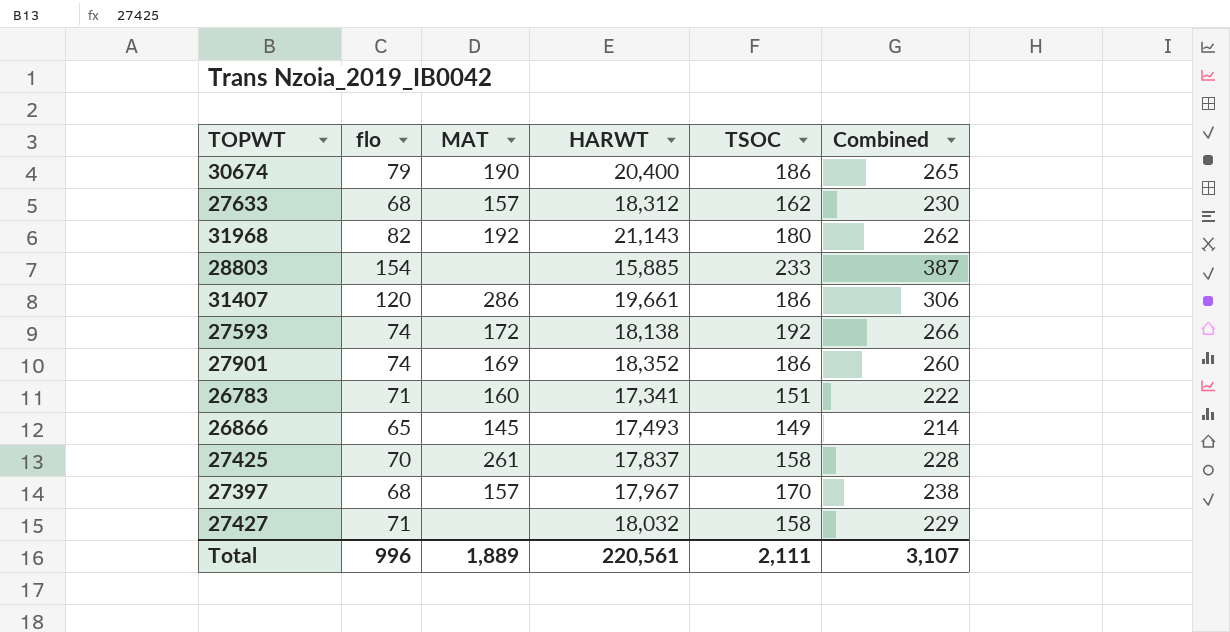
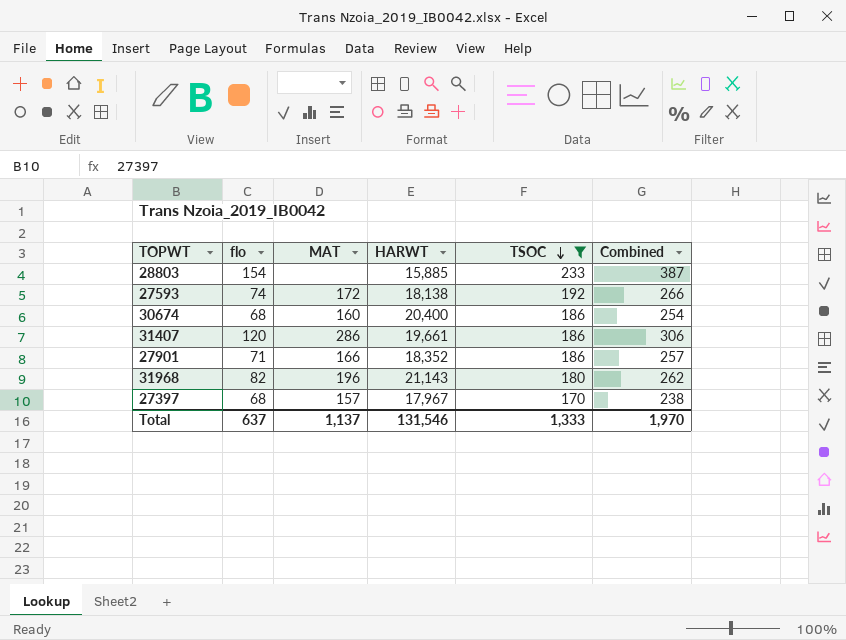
filter: none -> TSOC >= 170
row order: none -> TSOC descending
30674 | flo: 79 -> 68
30674 | MAT: 190 -> 160
30674 | Combined: 265 -> 254
27901 | flo: 74 -> 71
27901 | MAT: 169 -> 166
27901 | Combined: 260 -> 257
31968 | MAT: 192 -> 196
Total | flo: 996 -> 637
Total | MAT: 1,889 -> 1,137
Total | HARWT: 220,561 -> 131,546
Total | TSOC: 2,111 -> 1,333
Total | Combined: 3,107 -> 1,970

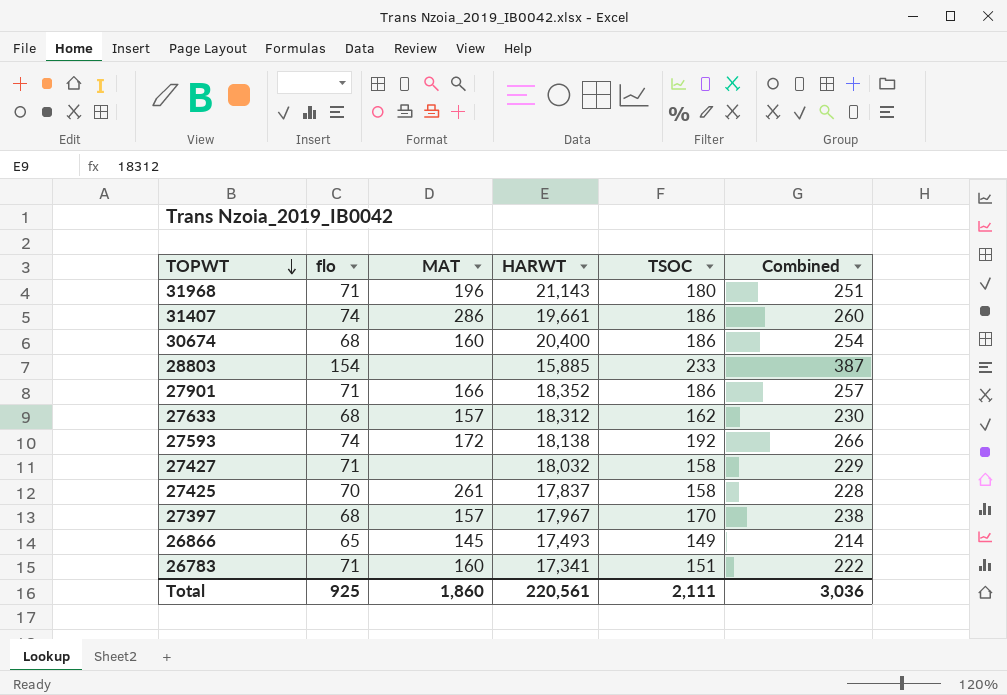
filter: TSOC >= 170 -> none
row order: TSOC descending -> TOPWT descending
31968 | flo: 82 -> 71
31968 | Combined: 262 -> 251
31407 | flo: 120 -> 74
31407 | Combined: 306 -> 260
Total | flo: 637 -> 925
Total | MAT: 1,137 -> 1,860
Total | HARWT: 131,546 -> 220,561
Total | TSOC: 1,333 -> 2,111
Total | Combined: 1,970 -> 3,036

